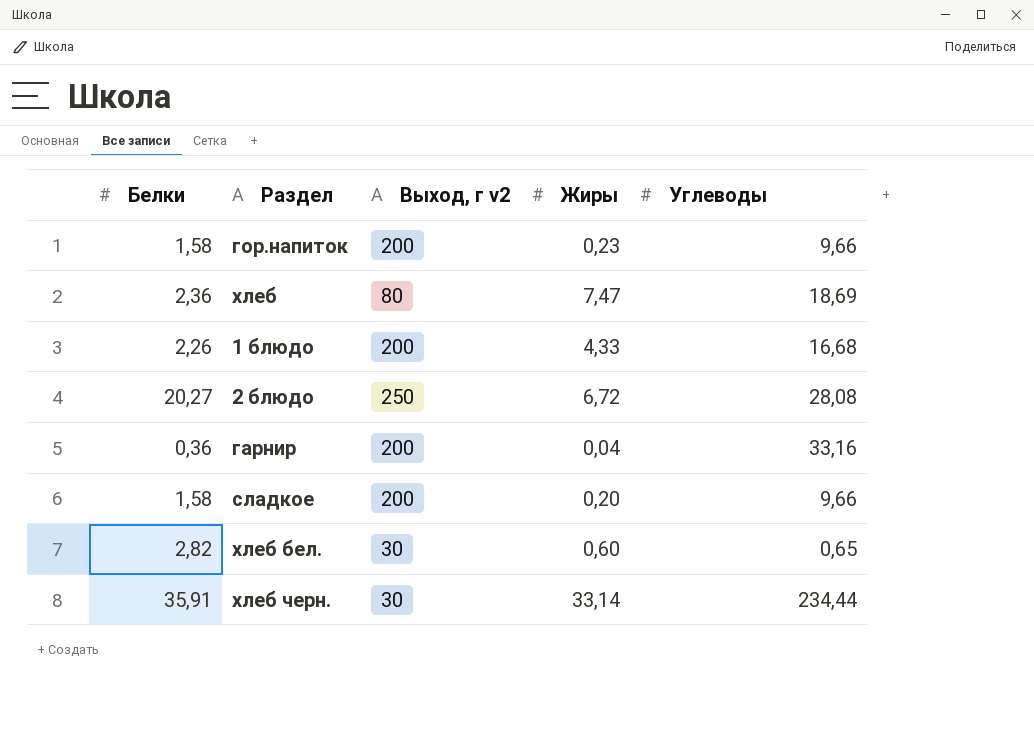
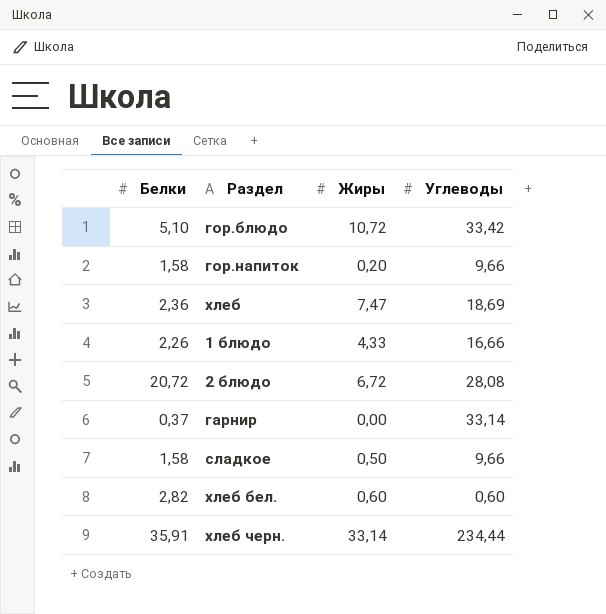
column Выход, г v2 | position: 3 -> none
row гор.блюдо: none -> 5,10 | 10,72 | 33,42
гор.напиток | Жиры: 0,23 -> 0,20
1 блюдо | Углеводы: 16,68 -> 16,66
2 блюдо | Белки: 20,27 -> 20,72
гарнир | Белки: 0,36 -> 0,37
гарнир | Жиры: 0,04 -> 0,00
гарнир | Углеводы: 33,16 -> 33,14
сладкое | Жиры: 0,20 -> 0,50
хлеб бел. | Углеводы: 0,65 -> 0,60

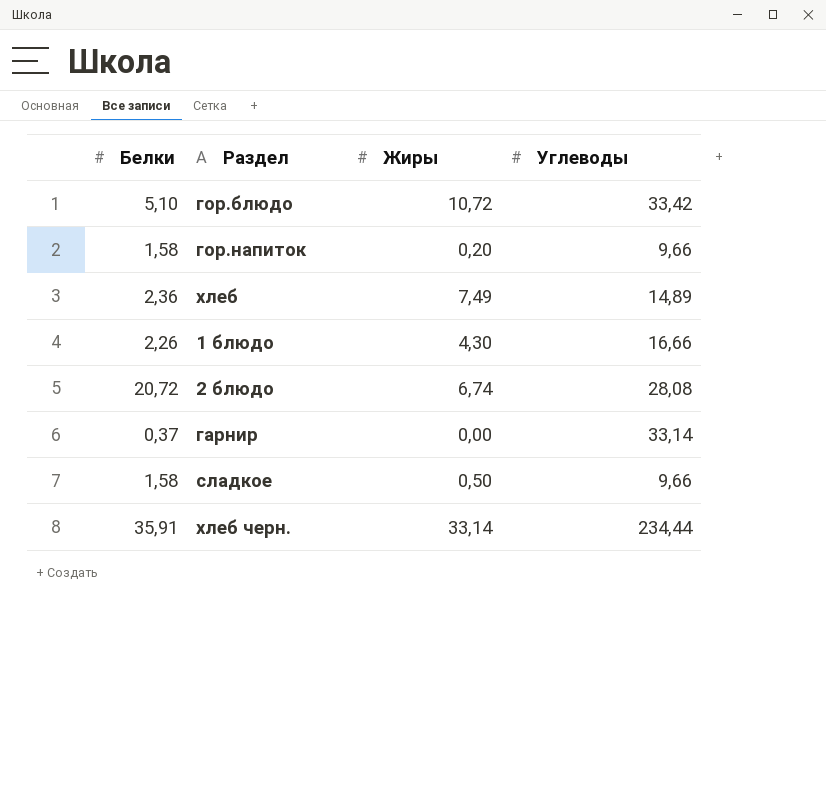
row хлеб бел.: 2,82 | 0,60 | 0,60 -> none
хлеб | Жиры: 7,47 -> 7,49
хлеб | Углеводы: 18,69 -> 14,89
1 блюдо | Жиры: 4,33 -> 4,30
2 блюдо | Жиры: 6,72 -> 6,74

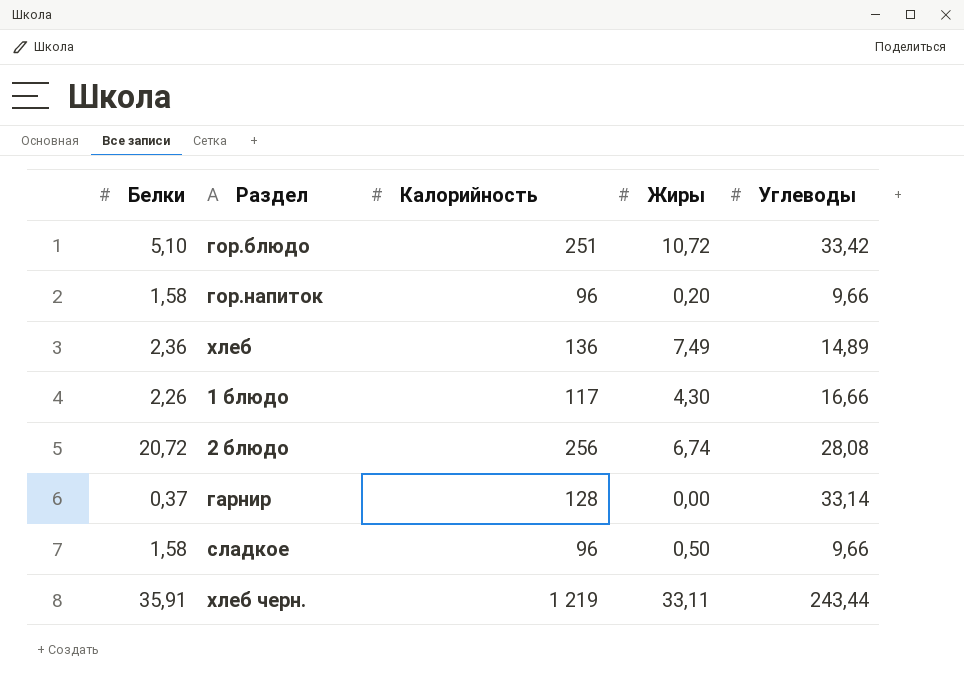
column Калорийность | position: none -> 3
хлеб черн. | Жиры: 33,14 -> 33,11
хлеб черн. | Углеводы: 234,44 -> 243,44

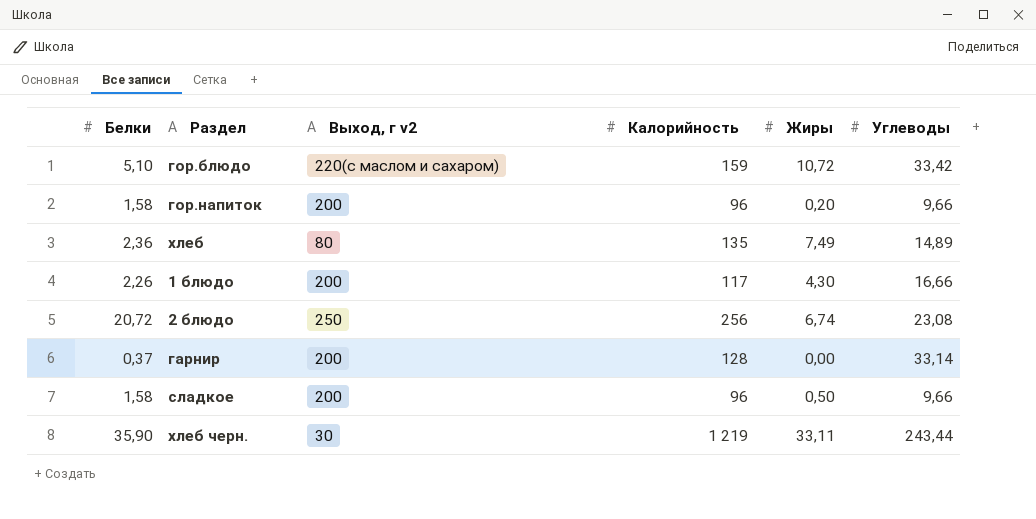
column Выход, г v2 | position: none -> 3
гор.блюдо | Калорийность: 251 -> 159
хлеб | Калорийность: 136 -> 135
2 блюдо | Углеводы: 28,08 -> 23,08
хлеб черн. | Белки: 35,91 -> 35,90

